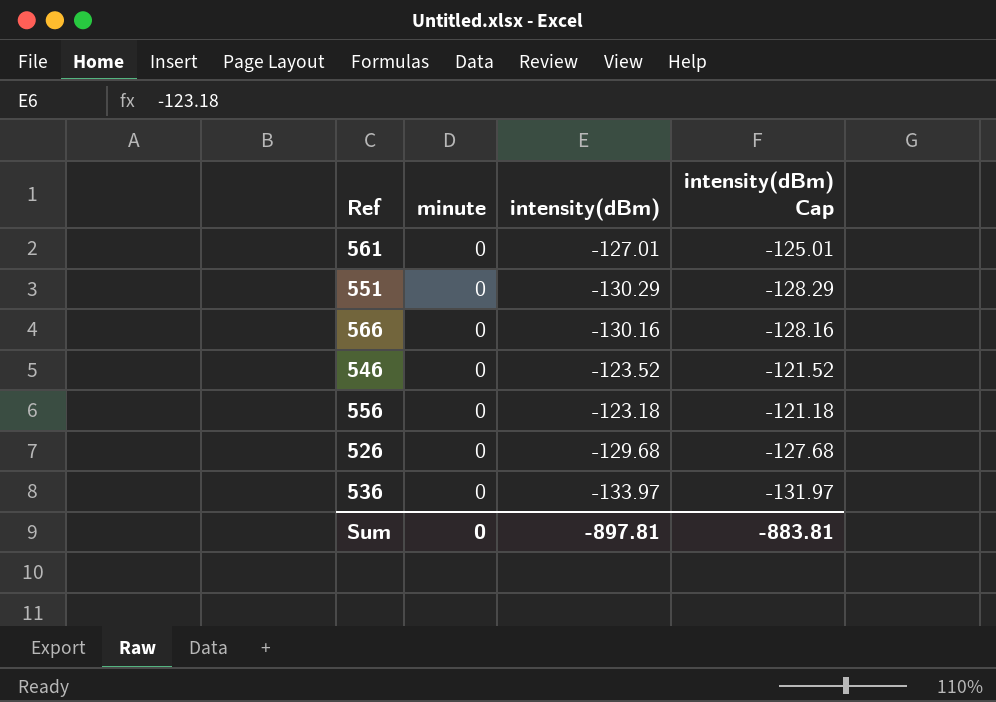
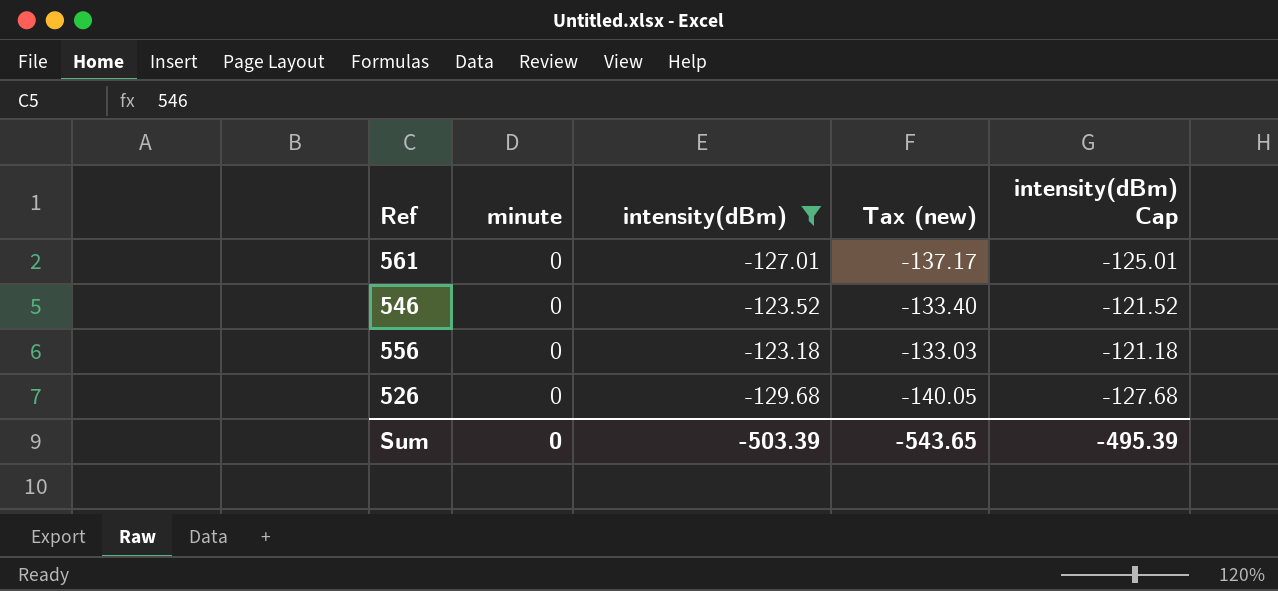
filter: none -> intensity(dBm) >= -129.68
column Tax (new) | formula: none -> [intensity(dBm)] * 1.08
Sum | intensity(dBm): -897.81 -> -503.39
Sum | intensity(dBm) Cap: -883.81 -> -495.39

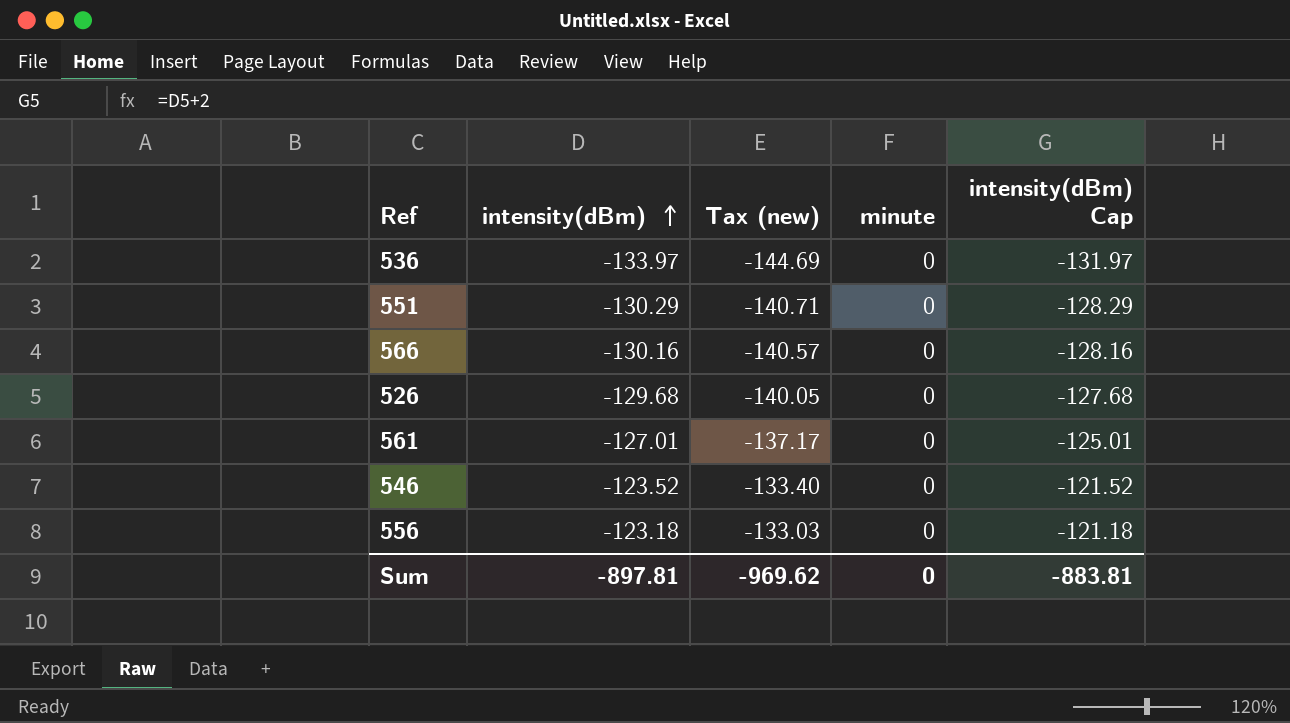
filter: intensity(dBm) >= -129.68 -> none
row order: none -> intensity(dBm) ascending
column minute | position: 2 -> 4
Sum | intensity(dBm): -503.39 -> -897.81
Sum | Tax (new): -543.65 -> -969.62
Sum | intensity(dBm) Cap: -495.39 -> -883.81

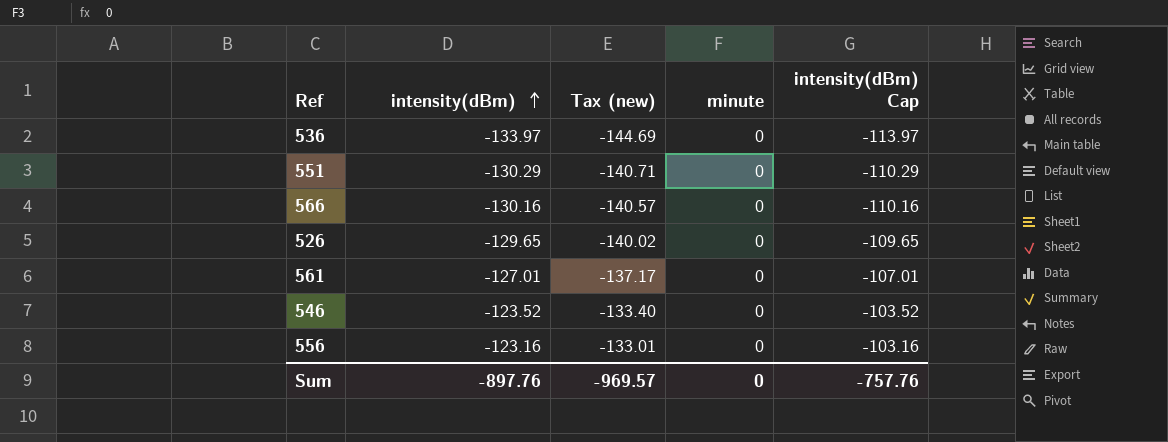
column intensity(dBm) Cap | formula: [intensity(dBm)] + 2 -> [intensity(dBm)] + 20
526 | intensity(dBm): -129.68 -> -129.65
526 | Tax (new): -140.05 -> -140.02
556 | intensity(dBm): -123.18 -> -123.16
556 | Tax (new): -133.03 -> -133.01
Sum | intensity(dBm): -897.81 -> -897.76
Sum | Tax (new): -969.62 -> -969.57
Sum | intensity(dBm) Cap: -883.81 -> -757.76

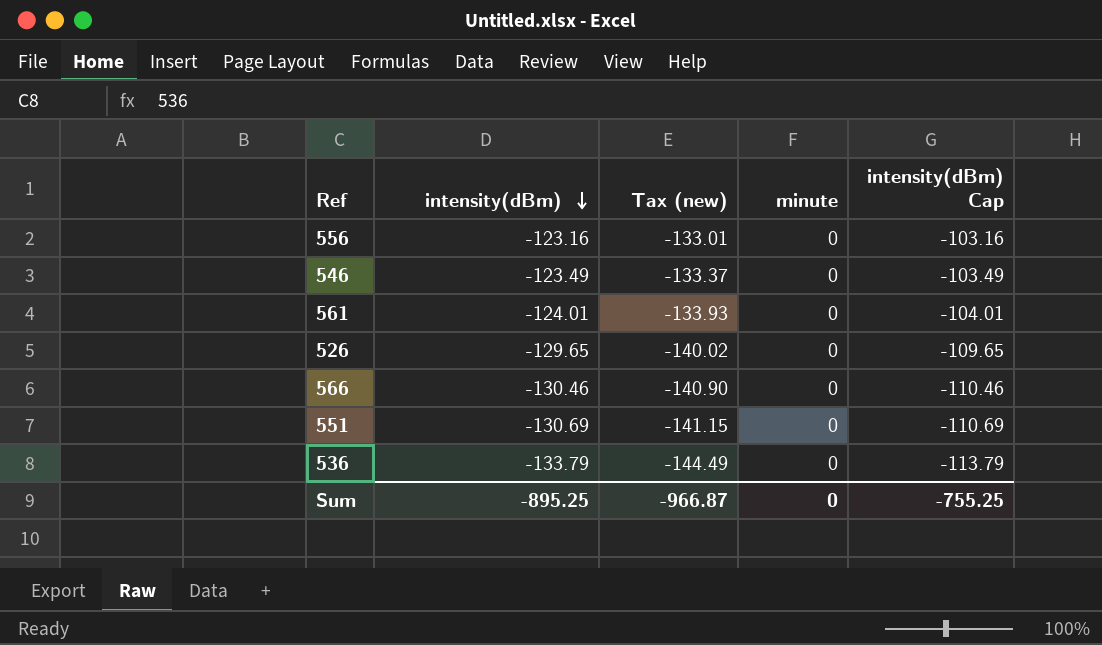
row order: intensity(dBm) ascending -> intensity(dBm) descending
546 | intensity(dBm): -123.52 -> -123.49
546 | Tax (new): -133.40 -> -133.37
546 | intensity(dBm) Cap: -103.52 -> -103.49
561 | intensity(dBm): -127.01 -> -124.01
561 | Tax (new): -137.17 -> -133.93
561 | intensity(dBm) Cap: -107.01 -> -104.01
566 | intensity(dBm): -130.16 -> -130.46
566 | Tax (new): -140.57 -> -140.90
566 | intensity(dBm) Cap: -110.16 -> -110.46
551 | intensity(dBm): -130.29 -> -130.69
551 | Tax (new): -140.71 -> -141.15
551 | intensity(dBm) Cap: -110.29 -> -110.69
536 | intensity(dBm): -133.97 -> -133.79
536 | Tax (new): -144.69 -> -144.49
536 | intensity(dBm) Cap: -113.97 -> -113.79
Sum | intensity(dBm): -897.76 -> -895.25
Sum | Tax (new): -969.57 -> -966.87
Sum | intensity(dBm) Cap: -757.76 -> -755.25

